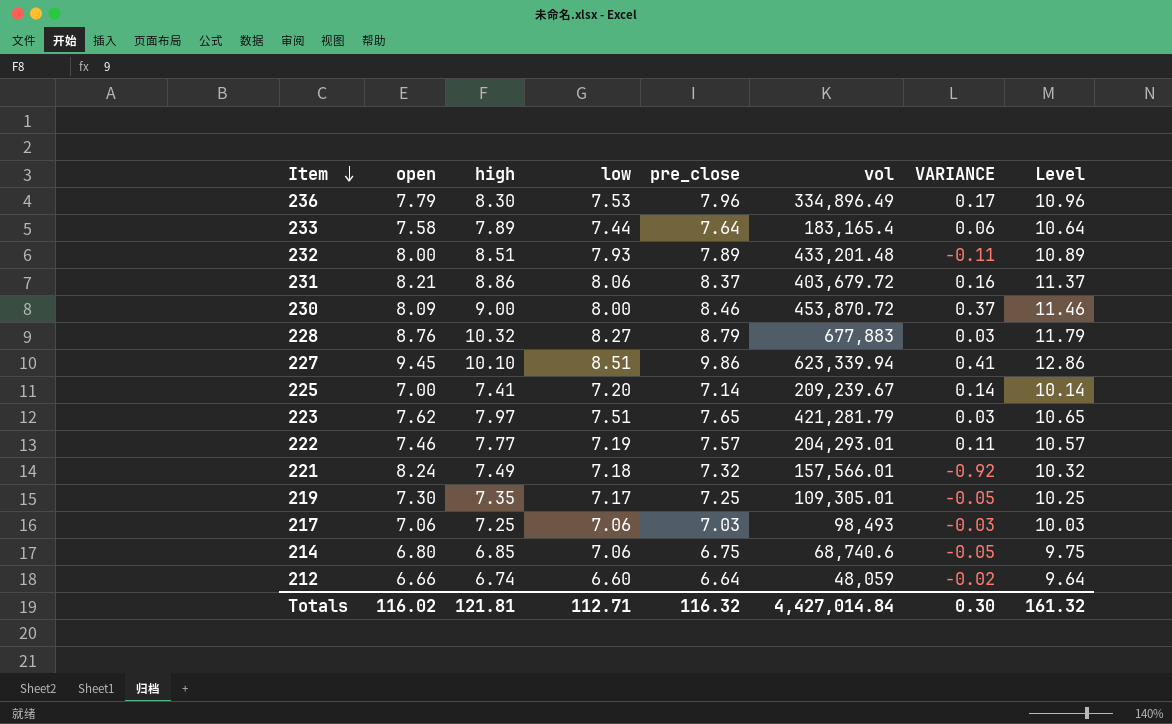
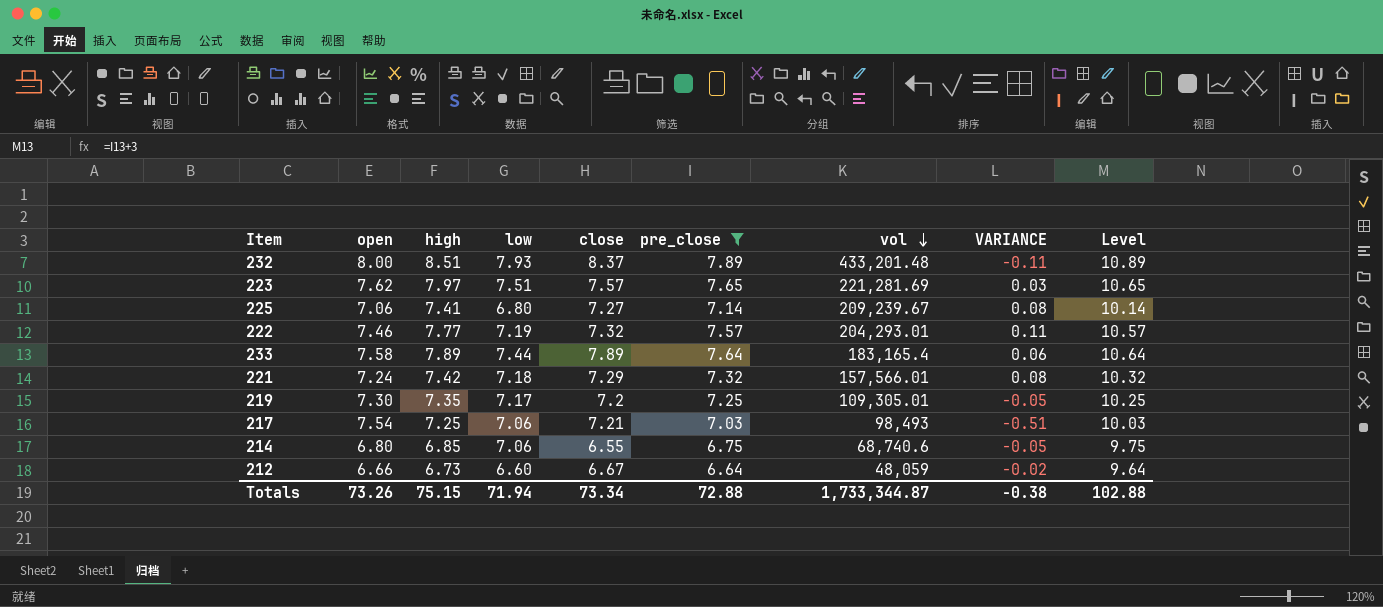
filter: none -> pre_close <= 7.89
row order: Item descending -> vol descending
column close | position: none -> 5
223 | vol: 421,281.79 -> 221,281.69
225 | open: 7.00 -> 7.06
225 | low: 7.20 -> 6.80
225 | VARIANCE: 0.14 -> 0.08
221 | open: 8.24 -> 7.24
221 | high: 7.49 -> 7.42
221 | VARIANCE: -0.92 -> 0.08
217 | open: 7.06 -> 7.54
217 | VARIANCE: -0.03 -> -0.51
212 | high: 6.74 -> 6.73
Totals | open: 116.02 -> 73.26
Totals | high: 121.81 -> 75.15
Totals | low: 112.71 -> 71.94
Totals | pre_close: 116.32 -> 72.88
Totals | vol: 4,427,014.84 -> 1,733,344.87
Totals | VARIANCE: 0.30 -> -0.38
Totals | Level: 161.32 -> 102.88

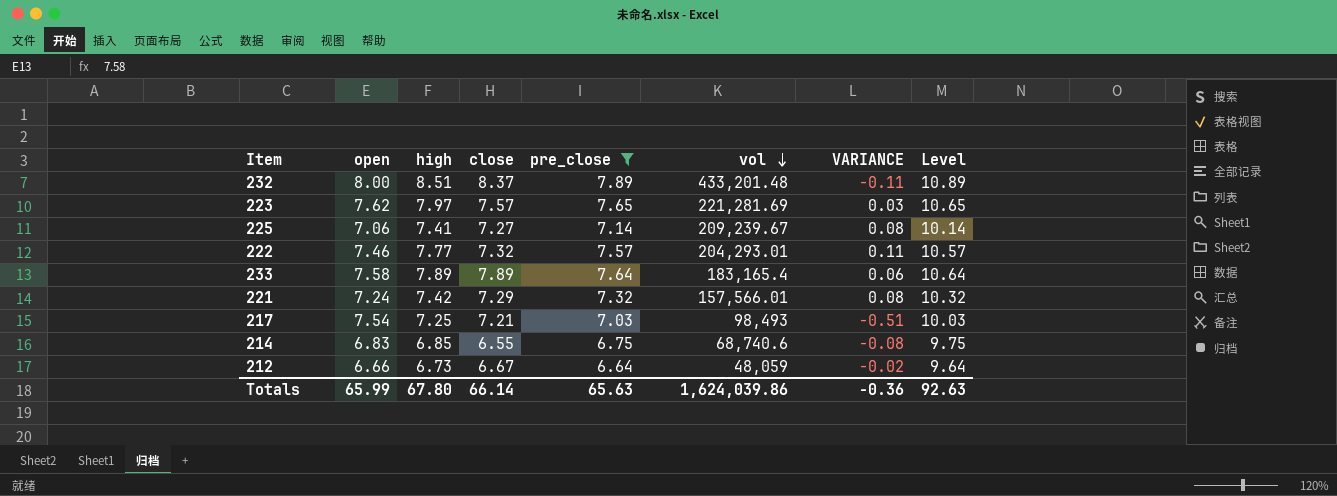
column low | position: 4 -> none
row 219: 7.30 | 7.35 | 7.17 | 7.2 | 7.25 | 109,305.01 | -0.05 | 10.25 -> none
214 | open: 6.80 -> 6.83
214 | VARIANCE: -0.05 -> -0.08
Totals | open: 73.26 -> 65.99
Totals | high: 75.15 -> 67.80
Totals | close: 73.34 -> 66.14
Totals | pre_close: 72.88 -> 65.63
Totals | vol: 1,733,344.87 -> 1,624,039.86
Totals | VARIANCE: -0.38 -> -0.36
Totals | Level: 102.88 -> 92.63

